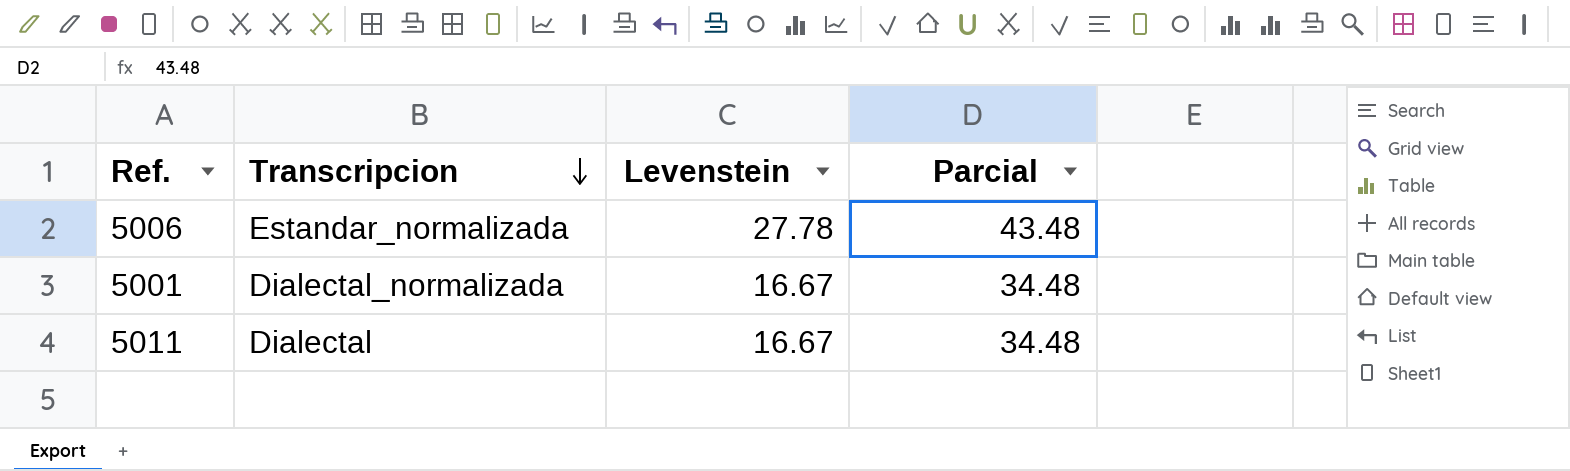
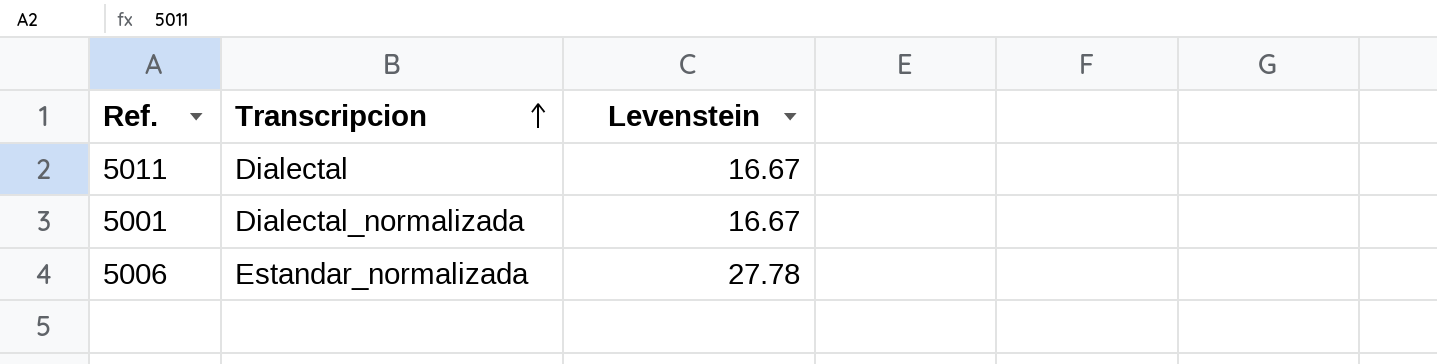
row order: Transcripcion descending -> Transcripcion ascending
column Parcial | position: 4 -> none

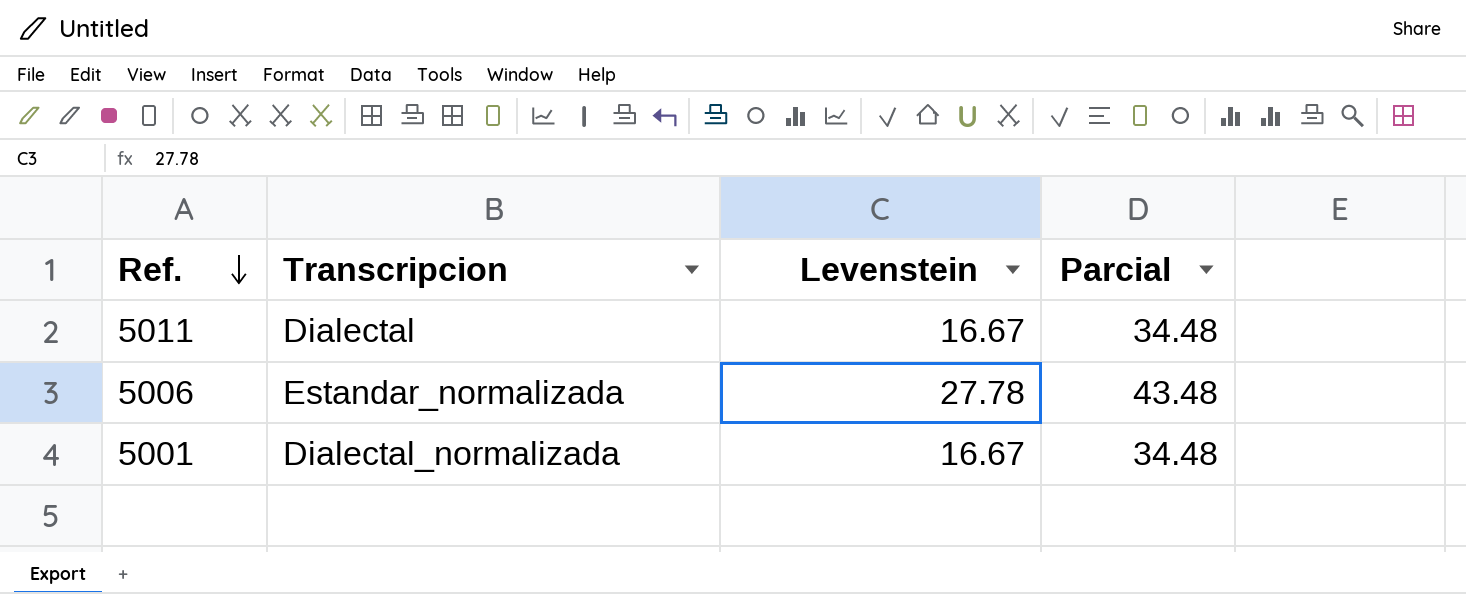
row order: Transcripcion ascending -> Ref. descending
column Parcial | position: none -> 4

